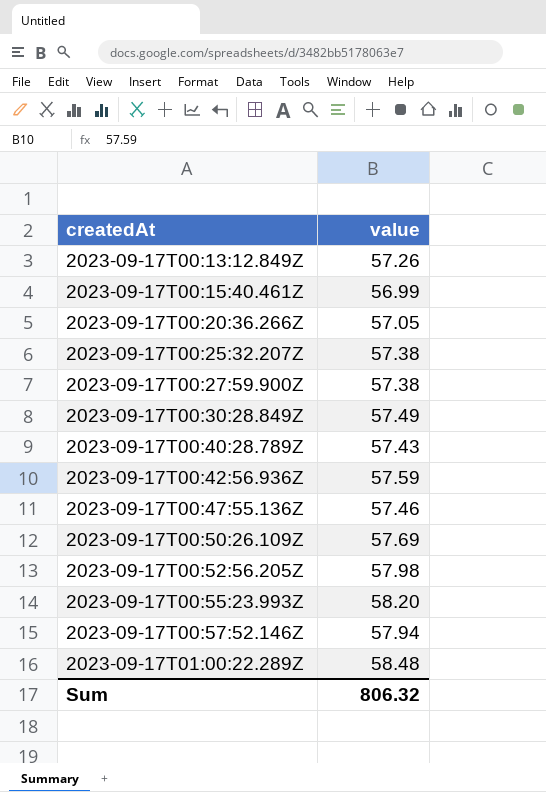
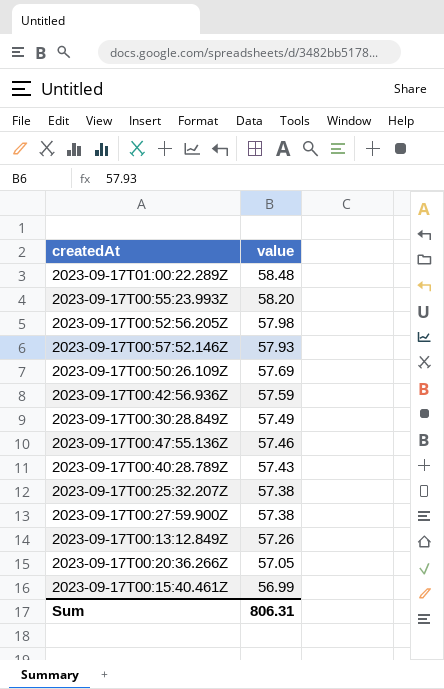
row order: createdAt ascending -> value descending
2023-09-17T00:57:52.146Z | value: 57.94 -> 57.93
Sum | value: 806.32 -> 806.31

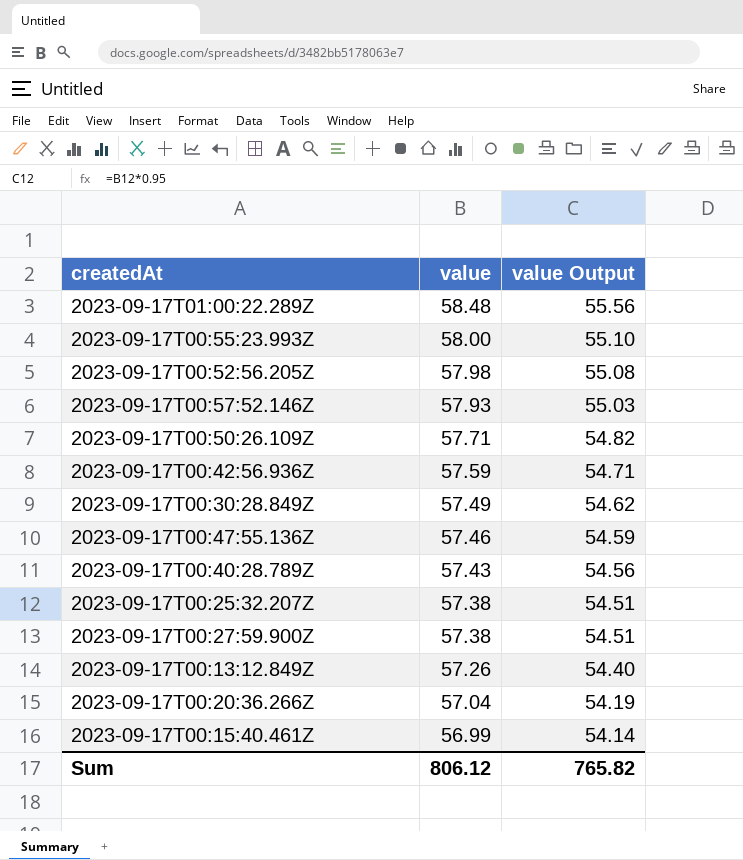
column value Output | formula: none -> [value] * 0.95
2023-09-17T00:55:23.993Z | value: 58.20 -> 58.00
2023-09-17T00:50:26.109Z | value: 57.69 -> 57.71
2023-09-17T00:20:36.266Z | value: 57.05 -> 57.04
Sum | value: 806.31 -> 806.12

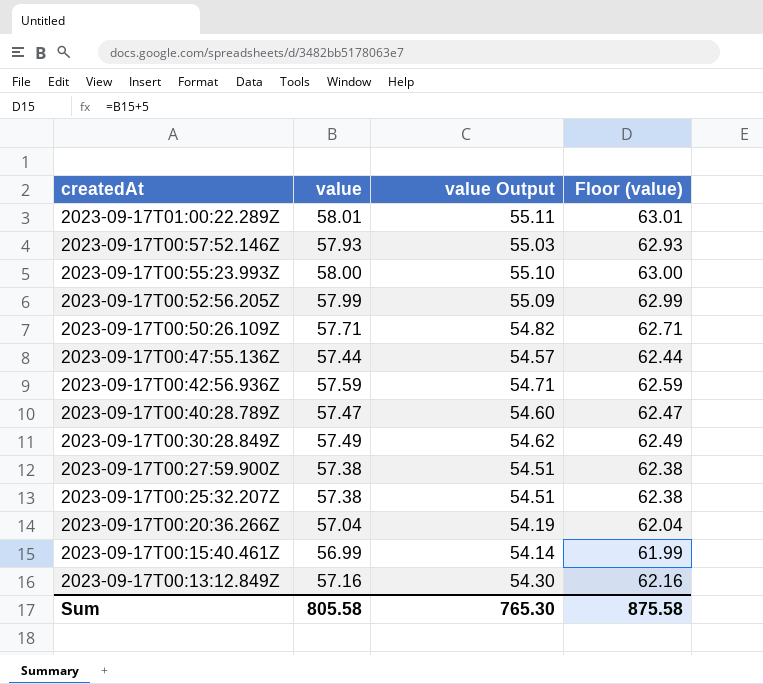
row order: value descending -> createdAt descending
column Floor (value) | formula: none -> [value] + 5
2023-09-17T01:00:22.289Z | value: 58.48 -> 58.01
2023-09-17T01:00:22.289Z | value Output: 55.56 -> 55.11
2023-09-17T00:52:56.205Z | value: 57.98 -> 57.99
2023-09-17T00:52:56.205Z | value Output: 55.08 -> 55.09
2023-09-17T00:47:55.136Z | value: 57.46 -> 57.44
2023-09-17T00:47:55.136Z | value Output: 54.59 -> 54.57
2023-09-17T00:40:28.789Z | value: 57.43 -> 57.47
2023-09-17T00:40:28.789Z | value Output: 54.56 -> 54.60
2023-09-17T00:13:12.849Z | value: 57.26 -> 57.16
2023-09-17T00:13:12.849Z | value Output: 54.40 -> 54.30
Sum | value: 806.12 -> 805.58
Sum | value Output: 765.82 -> 765.30

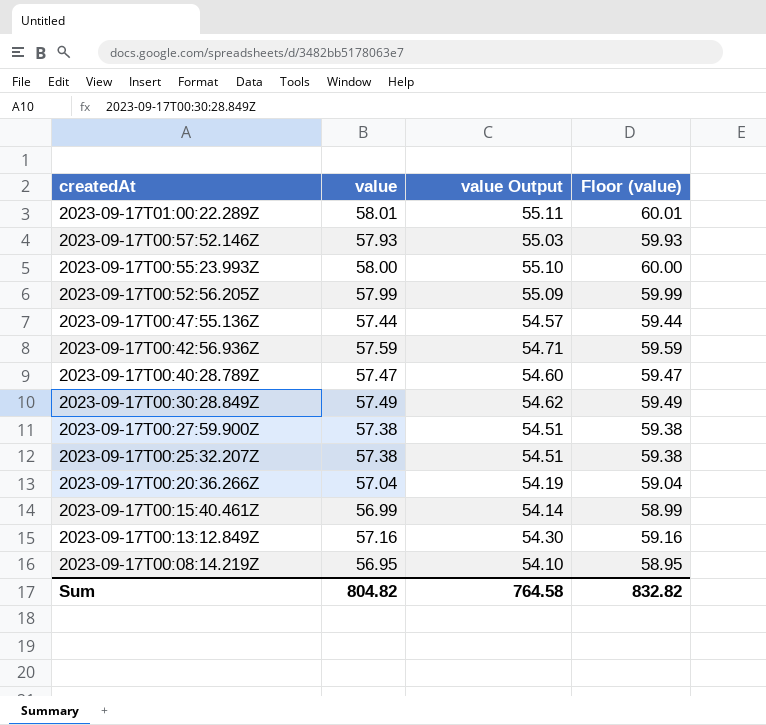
column Floor (value) | formula: [value] + 5 -> [value] + 2
row 2023-09-17T00:50:26.109Z: 57.71 | 54.82 | 62.71 -> none
row 2023-09-17T00:08:14.219Z: none -> 56.95 | 54.10 | 58.95
Sum | value: 805.58 -> 804.82
Sum | value Output: 765.30 -> 764.58
Sum | Floor (value): 875.58 -> 832.82

